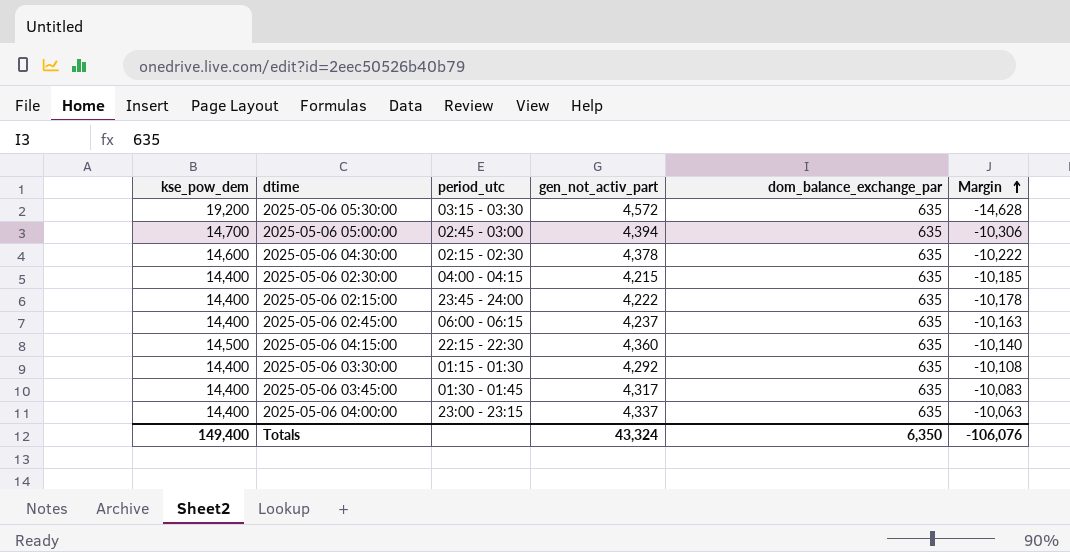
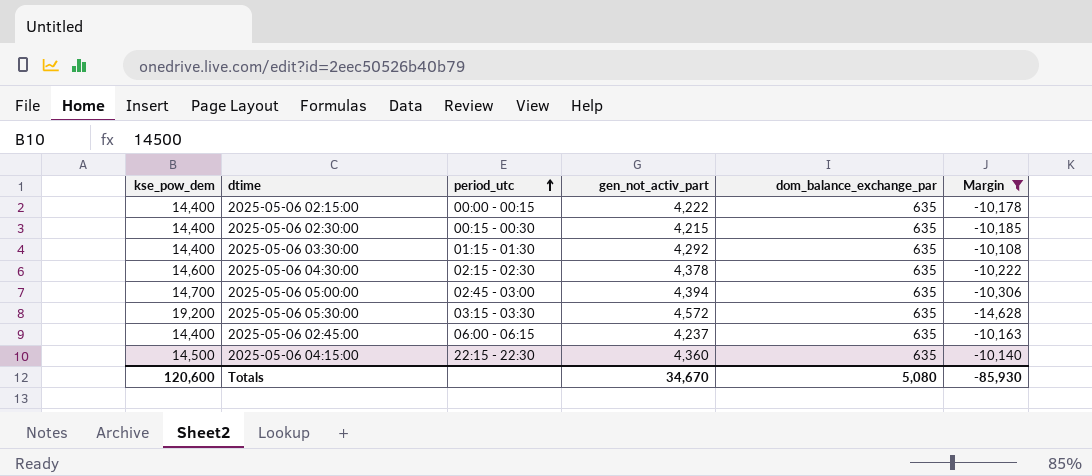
filter: none -> Margin <= -10,108
row order: Margin ascending -> period_utc ascending
2025-05-06 02:15:00 | period_utc: 23:45 - 24:00 -> 00:00 - 00:15
2025-05-06 02:30:00 | period_utc: 04:00 - 04:15 -> 00:15 - 00:30
Totals | kse_pow_dem: 149,400 -> 120,600
Totals | gen_not_activ_part: 43,324 -> 34,670
Totals | dom_balance_exchange_par: 6,350 -> 5,080
Totals | Margin: -106,076 -> -85,930

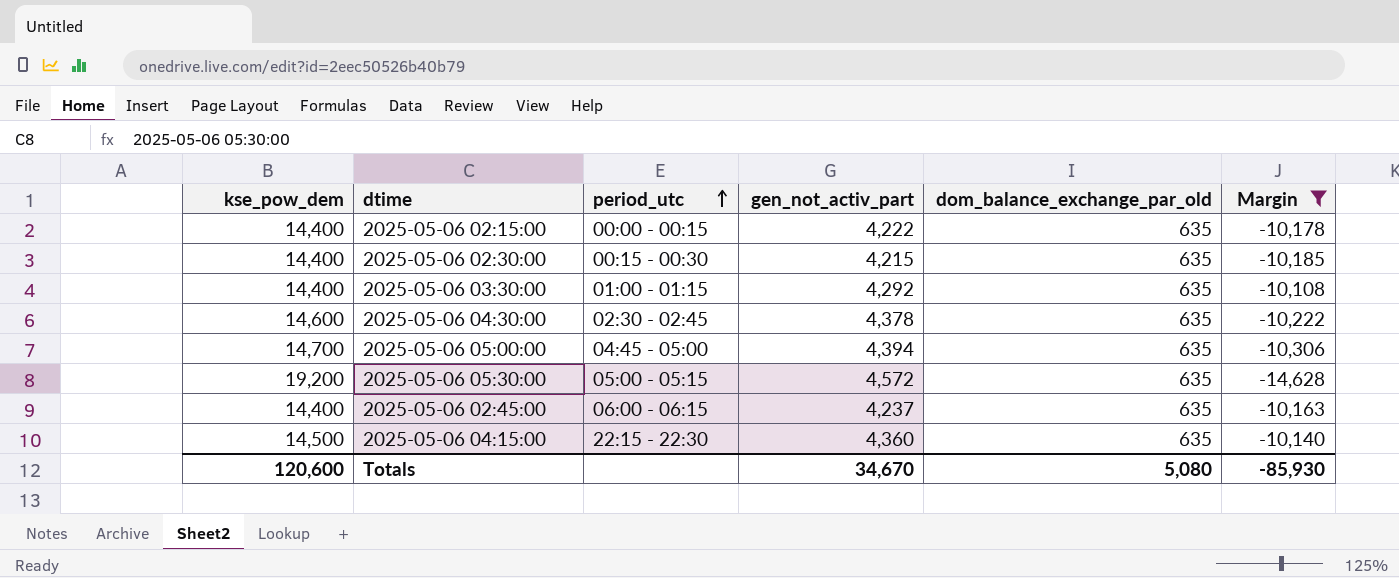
column name: dom_balance_exchange_par -> dom_balance_exchange_par_old
2025-05-06 03:30:00 | period_utc: 01:15 - 01:30 -> 01:00 - 01:15
2025-05-06 04:30:00 | period_utc: 02:15 - 02:30 -> 02:30 - 02:45
2025-05-06 05:00:00 | period_utc: 02:45 - 03:00 -> 04:45 - 05:00
2025-05-06 05:30:00 | period_utc: 03:15 - 03:30 -> 05:00 - 05:15

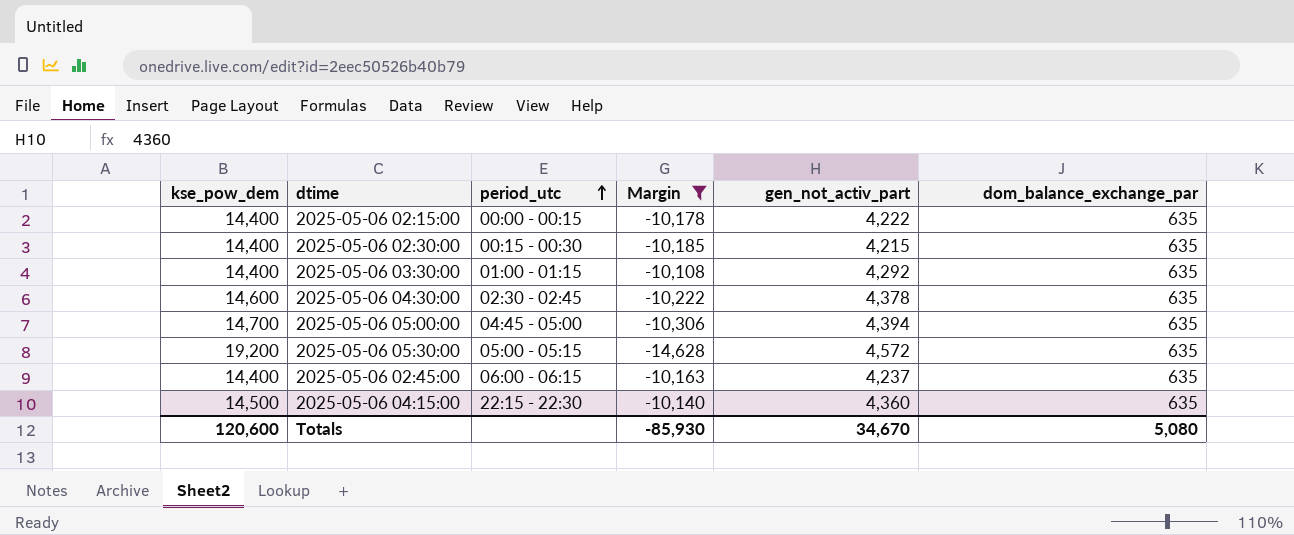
column Margin | position: 6 -> 4
column name: dom_balance_exchange_par_old -> dom_balance_exchange_par

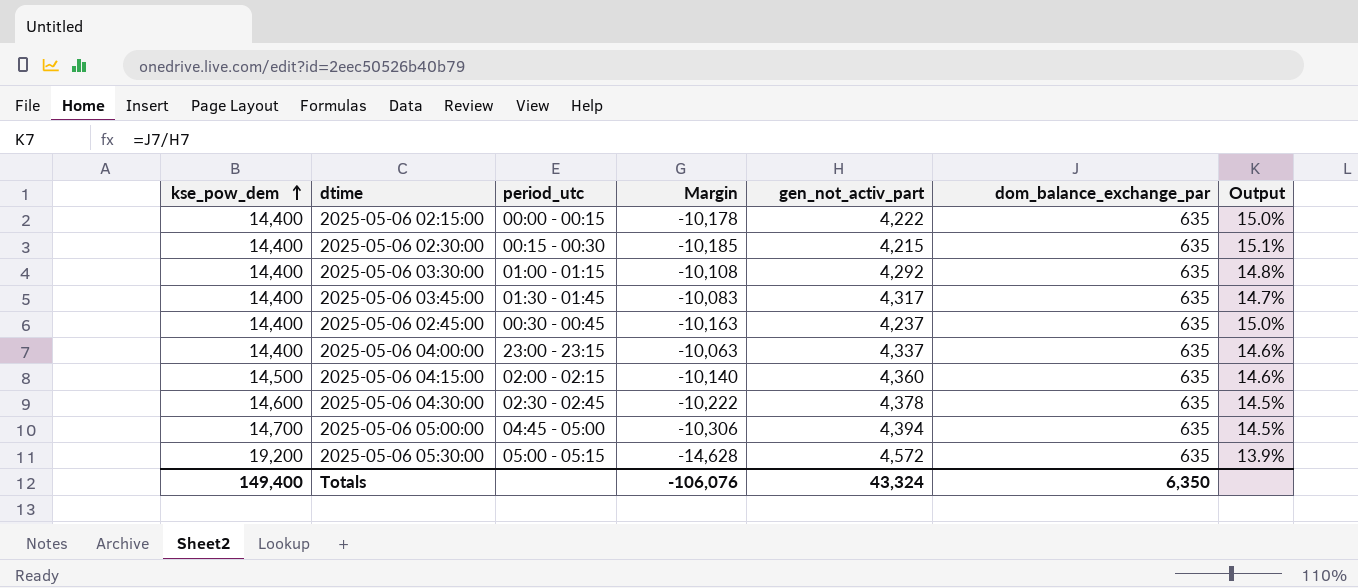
filter: Margin <= -10,108 -> none
row order: period_utc ascending -> kse_pow_dem ascending
column Output | formula: none -> [dom_balance_exchange_par] / [gen_not_activ_part]
2025-05-06 02:45:00 | period_utc: 06:00 - 06:15 -> 00:30 - 00:45
2025-05-06 04:15:00 | period_utc: 22:15 - 22:30 -> 02:00 - 02:15
Totals | kse_pow_dem: 120,600 -> 149,400
Totals | Margin: -85,930 -> -106,076
Totals | gen_not_activ_part: 34,670 -> 43,324
Totals | dom_balance_exchange_par: 5,080 -> 6,350

